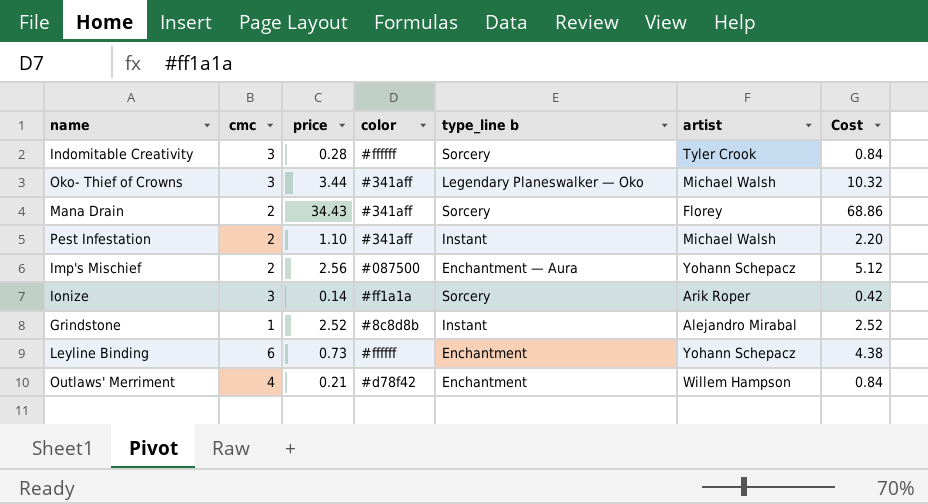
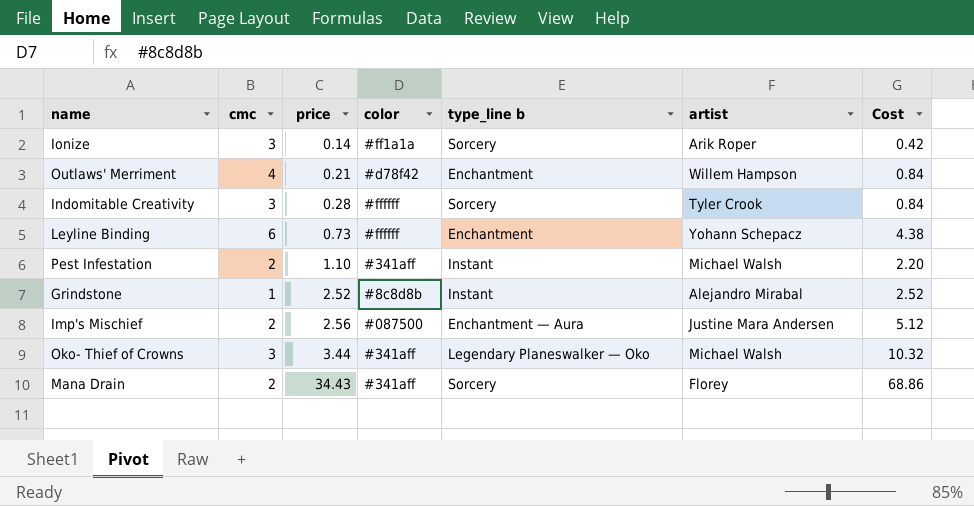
row order: none -> price ascending
Imp's Mischief | artist: Yohann Schepacz -> Justine Mara Andersen

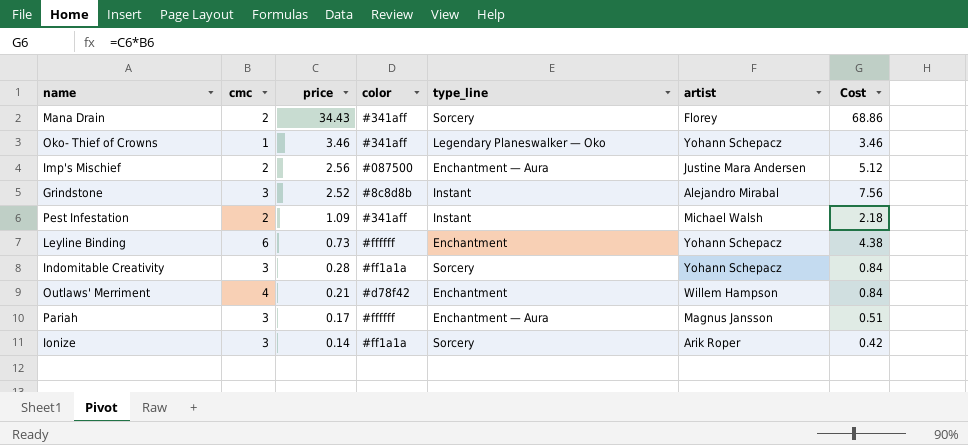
row order: price ascending -> price descending
column name: type_line b -> type_line
Oko- Thief of Crowns | cmc: 3 -> 1
Oko- Thief of Crowns | price: 3.44 -> 3.46
Oko- Thief of Crowns | artist: Michael Walsh -> Yohann Schepacz
Oko- Thief of Crowns | Cost: 10.32 -> 3.46
Grindstone | cmc: 1 -> 3
Grindstone | Cost: 2.52 -> 7.56
Pest Infestation | price: 1.10 -> 1.09
Pest Infestation | Cost: 2.20 -> 2.18
Indomitable Creativity | color: #ffffff -> #ff1a1a
Indomitable Creativity | artist: Tyler Crook -> Yohann Schepacz
row Pariah: none -> 3 | 0.17 | #ffffff | Enchantment — Aura | Magnus Jansson | 0.51

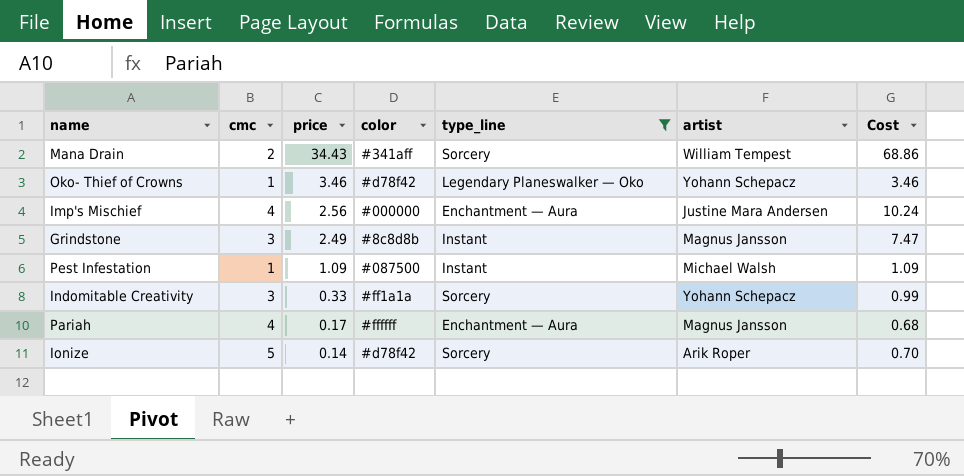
filter: none -> type_line != Enchantment
Mana Drain | artist: Florey -> William Tempest
Oko- Thief of Crowns | color: #341aff -> #d78f42
Imp's Mischief | cmc: 2 -> 4
Imp's Mischief | color: #087500 -> #000000
Imp's Mischief | Cost: 5.12 -> 10.24
Grindstone | price: 2.52 -> 2.49
Grindstone | artist: Alejandro Mirabal -> Magnus Jansson
Grindstone | Cost: 7.56 -> 7.47
Pest Infestation | cmc: 2 -> 1
Pest Infestation | color: #341aff -> #087500
Pest Infestation | Cost: 2.18 -> 1.09
Indomitable Creativity | price: 0.28 -> 0.33
Indomitable Creativity | Cost: 0.84 -> 0.99
Pariah | cmc: 3 -> 4
Pariah | Cost: 0.51 -> 0.68
Ionize | cmc: 3 -> 5
Ionize | color: #ff1a1a -> #d78f42
Ionize | Cost: 0.42 -> 0.70

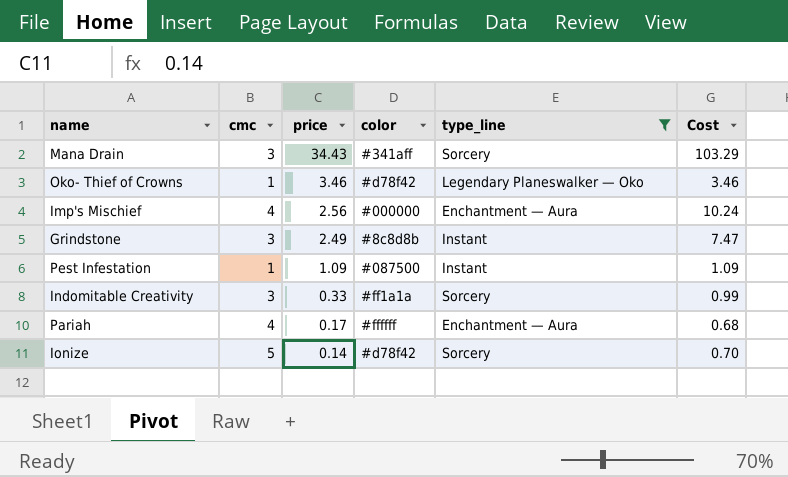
column artist | position: 6 -> none
Mana Drain | cmc: 2 -> 3
Mana Drain | Cost: 68.86 -> 103.29

